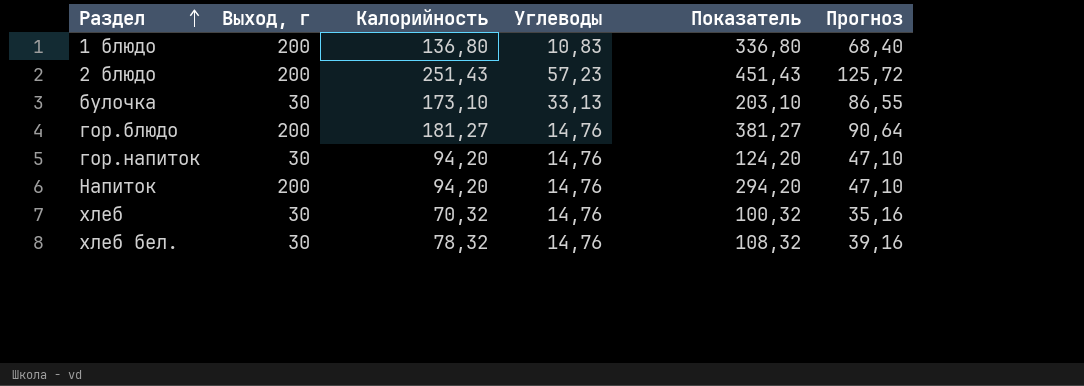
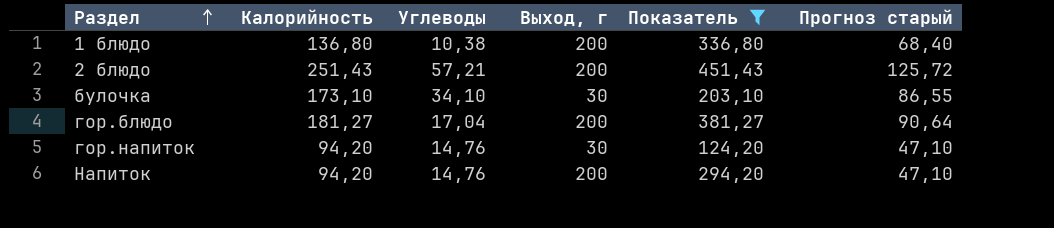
filter: none -> Показатель >= 124,20
column Выход, г | position: 2 -> 4
column name: Прогноз -> Прогноз старый
1 блюдо | Углеводы: 10,83 -> 10,38
2 блюдо | Углеводы: 57,23 -> 57,21
булочка | Углеводы: 33,13 -> 34,10
гор.блюдо | Углеводы: 14,76 -> 17,04

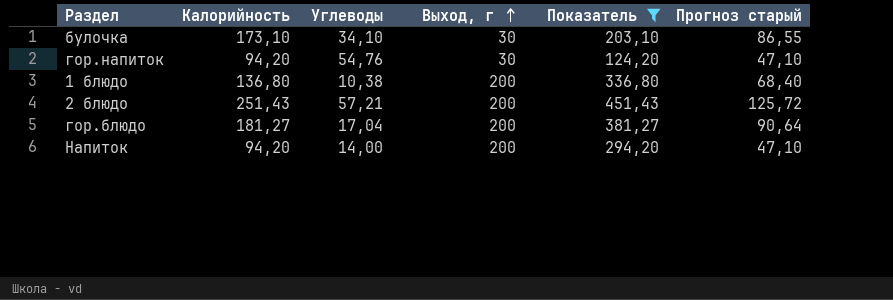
row order: Раздел ascending -> Выход, г ascending
гор.напиток | Углеводы: 14,76 -> 54,76
Напиток | Углеводы: 14,76 -> 14,00

